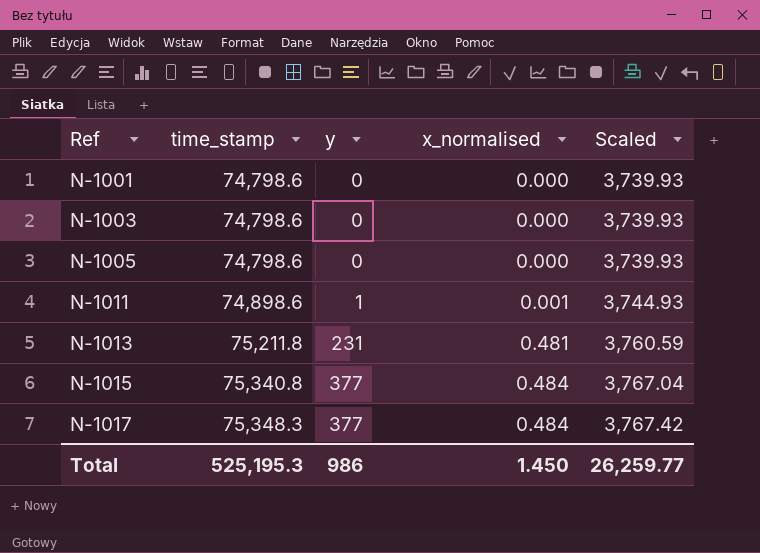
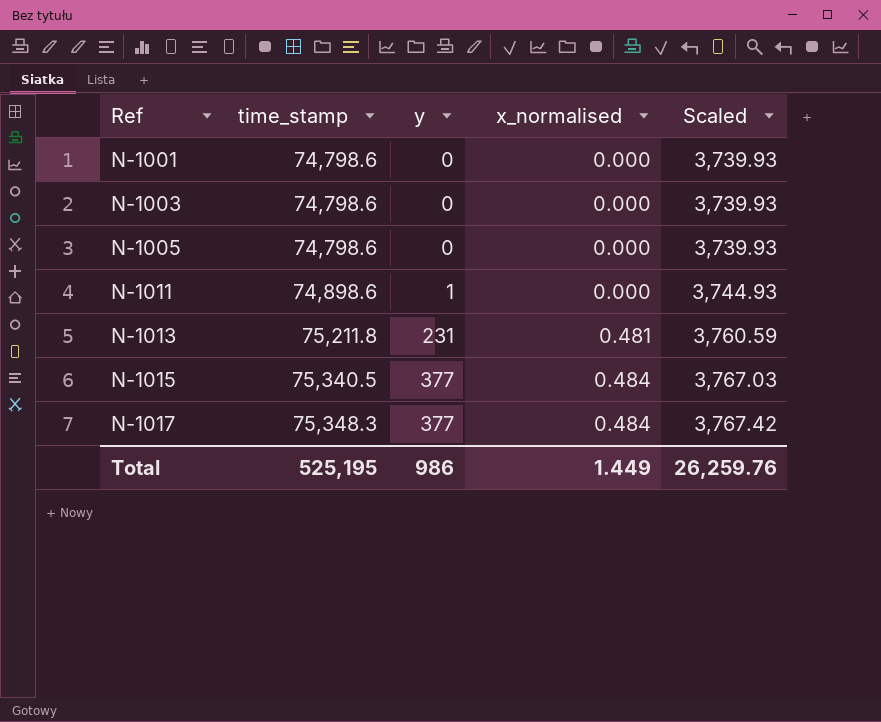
N-1011 | x_normalised: 0.001 -> 0.000
N-1015 | time_stamp: 75,340.8 -> 75,340.5
N-1015 | Scaled: 3,767.04 -> 3,767.03
Total | time_stamp: 525,195.3 -> 525,195
Total | x_normalised: 1.450 -> 1.449
Total | Scaled: 26,259.77 -> 26,259.76

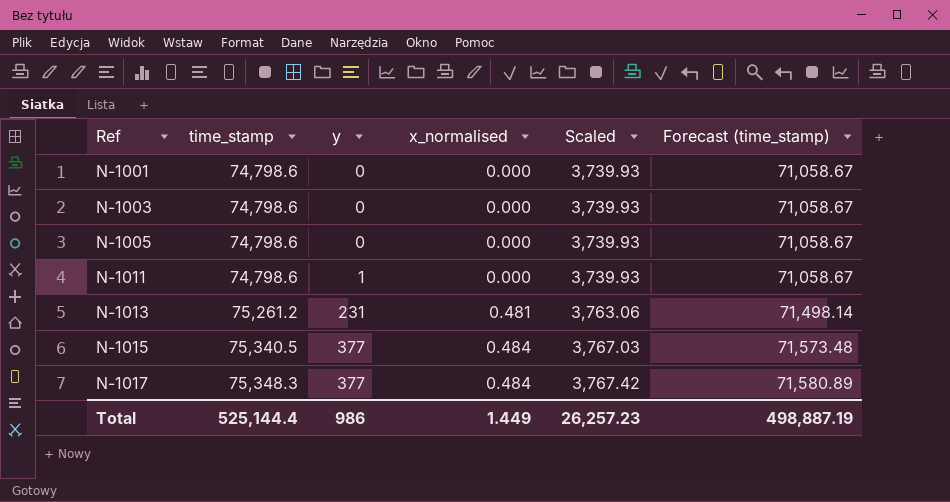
column Forecast (time_stamp) | formula: none -> [time_stamp] * 0.95
N-1011 | time_stamp: 74,898.6 -> 74,798.6
N-1011 | Scaled: 3,744.93 -> 3,739.93
N-1013 | time_stamp: 75,211.8 -> 75,261.2
N-1013 | Scaled: 3,760.59 -> 3,763.06
Total | time_stamp: 525,195 -> 525,144.4
Total | Scaled: 26,259.76 -> 26,257.23

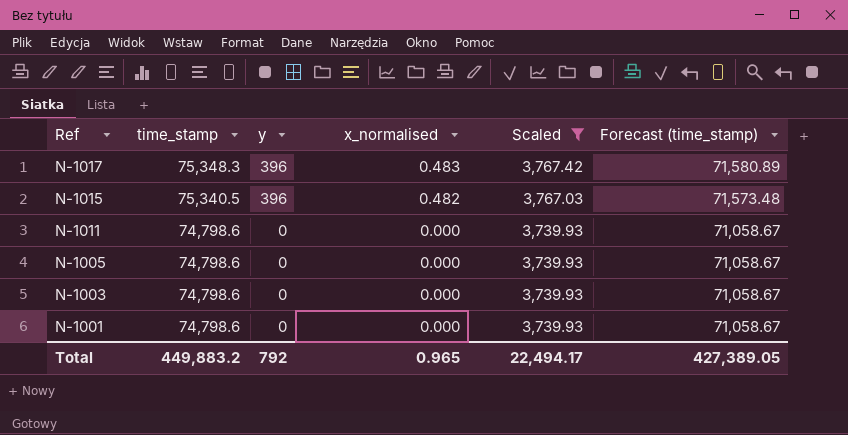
filter: none -> Scaled != 3,763.06
row order: Ref ascending -> Ref descending
N-1017 | y: 377 -> 396
N-1017 | x_normalised: 0.484 -> 0.483
N-1015 | y: 377 -> 396
N-1015 | x_normalised: 0.484 -> 0.482
N-1011 | y: 1 -> 0
Total | time_stamp: 525,144.4 -> 449,883.2
Total | y: 986 -> 792
Total | x_normalised: 1.449 -> 0.965
Total | Scaled: 26,257.23 -> 22,494.17
Total | Forecast (time_stamp): 498,887.19 -> 427,389.05

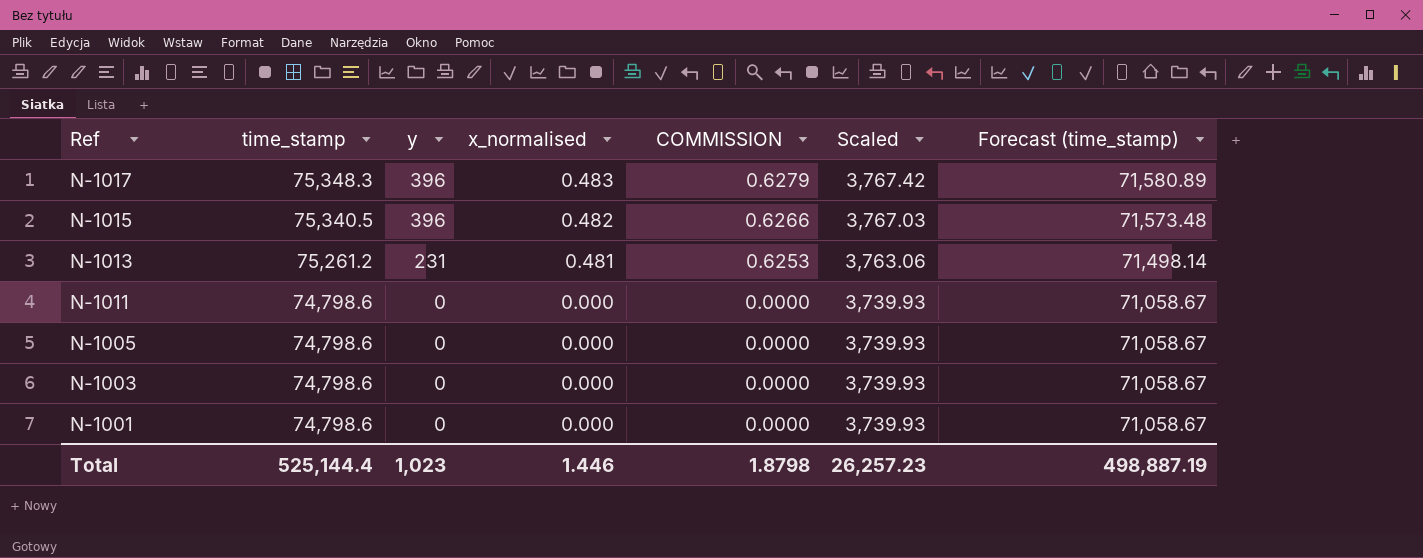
filter: Scaled != 3,763.06 -> none
column COMMISSION | formula: none -> [x_normalised] * 1.3
Total | time_stamp: 449,883.2 -> 525,144.4
Total | y: 792 -> 1,023
Total | x_normalised: 0.965 -> 1.446
Total | Scaled: 22,494.17 -> 26,257.23
Total | Forecast (time_stamp): 427,389.05 -> 498,887.19

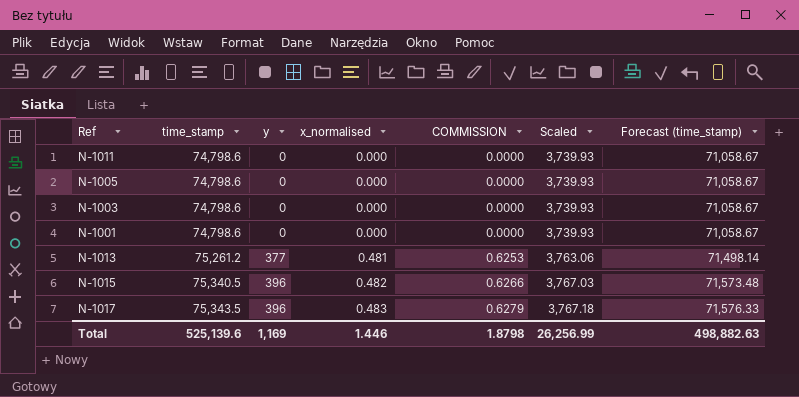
row order: Ref descending -> time_stamp ascending
N-1013 | y: 231 -> 377
N-1017 | time_stamp: 75,348.3 -> 75,343.5
N-1017 | Scaled: 3,767.42 -> 3,767.18
N-1017 | Forecast (time_stamp): 71,580.89 -> 71,576.33
Total | time_stamp: 525,144.4 -> 525,139.6
Total | y: 1,023 -> 1,169
Total | Scaled: 26,257.23 -> 26,256.99
Total | Forecast (time_stamp): 498,887.19 -> 498,882.63

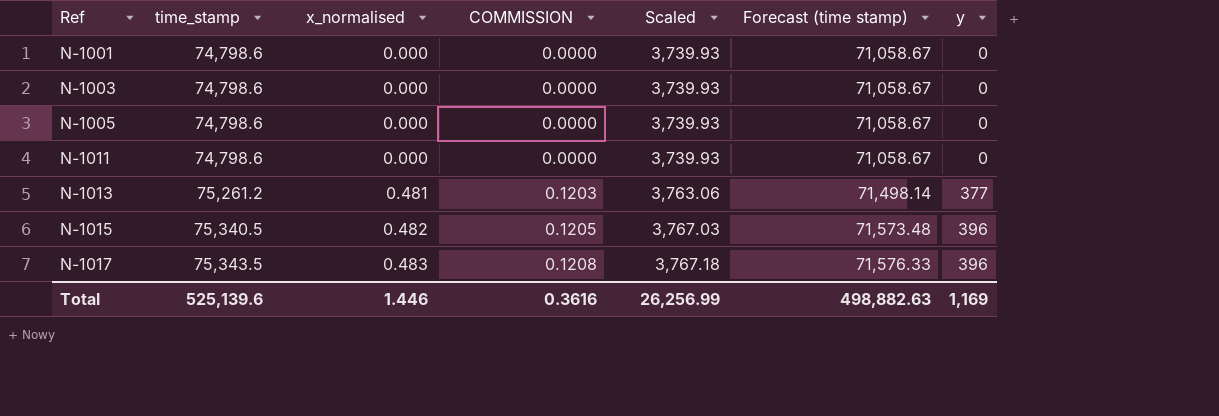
row order: time_stamp ascending -> Ref ascending
column COMMISSION | formula: [x_normalised] * 1.3 -> [x_normalised] * 0.25
column name: Forecast (time_stamp) -> Forecast (time stamp)
column y | position: 3 -> 7
Total | COMMISSION: 1.8798 -> 0.3616

